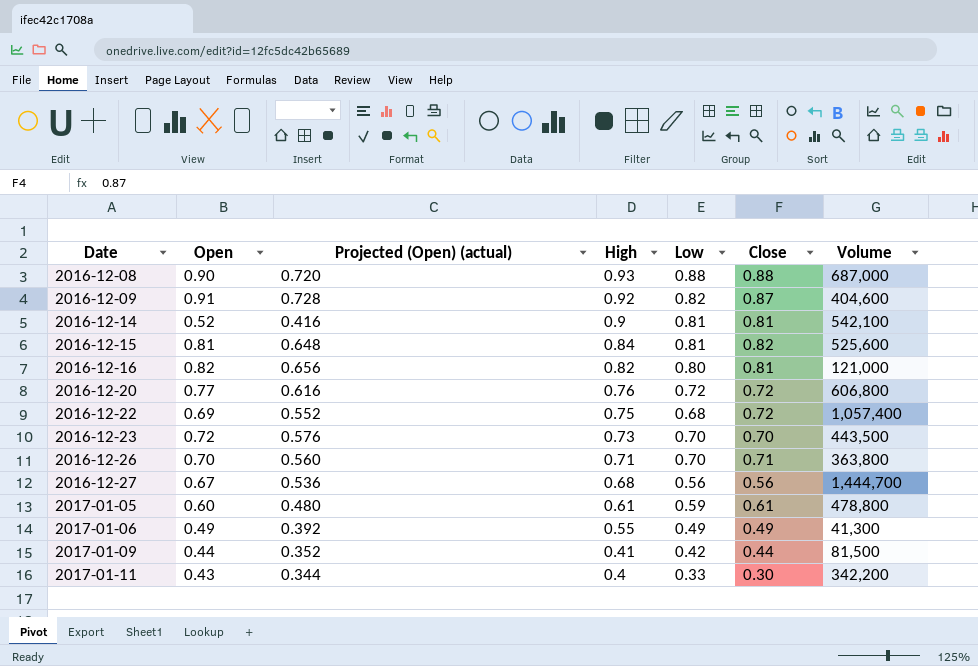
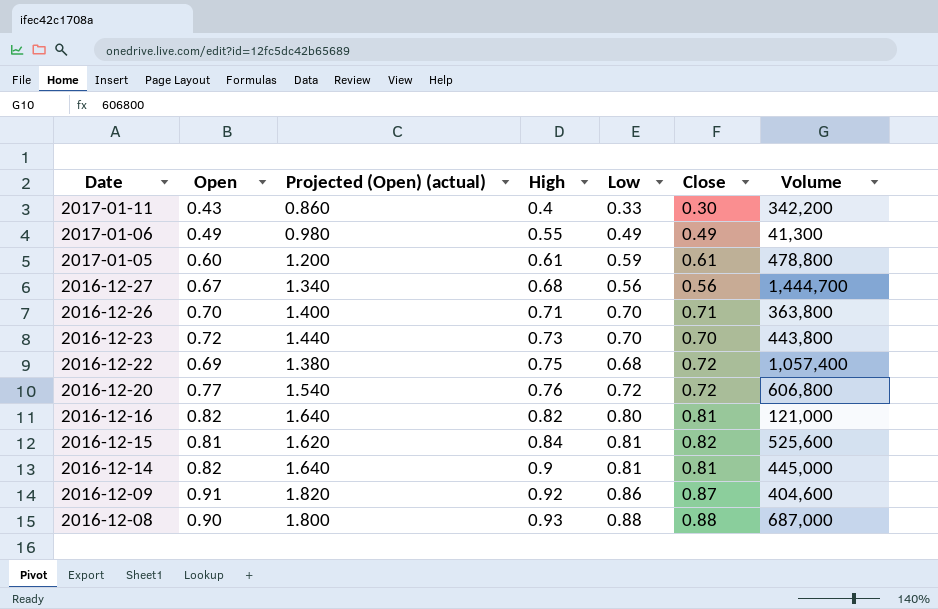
row order: Date ascending -> Date descending
column Projected (Open) (actual) | formula: [Open] * 0.8 -> [Open] * 2
row 2017-01-09: 0.44 | 0.352 | 0.41 | 0.42 | 0.44 | 81,500 -> none
2016-12-23 | Volume: 443,500 -> 443,800
2016-12-14 | Open: 0.52 -> 0.82
2016-12-14 | Volume: 542,100 -> 445,000
2016-12-09 | Low: 0.82 -> 0.86

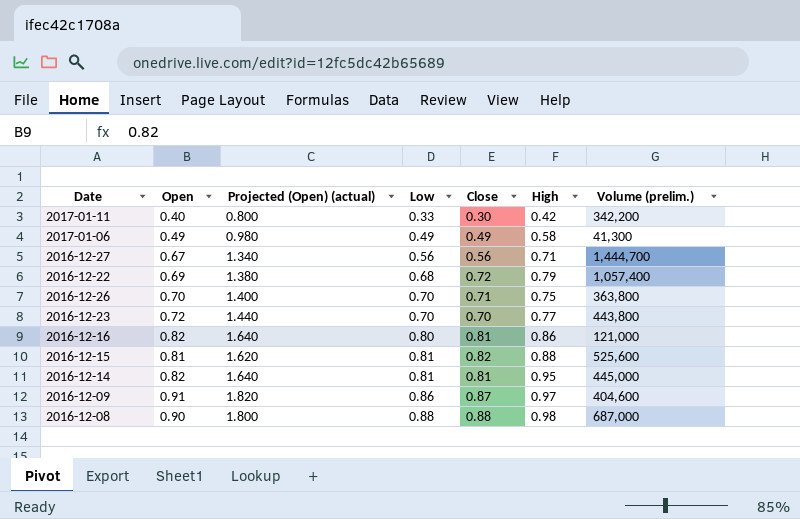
row order: Date descending -> Low ascending
column High | position: 4 -> 6
column name: Volume -> Volume (prelim.)
row 2017-01-05: 0.60 | 1.200 | 0.61 | 0.59 | 0.61 | 478,800 -> none
row 2016-12-20: 0.77 | 1.540 | 0.76 | 0.72 | 0.72 | 606,800 -> none
2017-01-11 | Open: 0.43 -> 0.40
2017-01-11 | Projected (Open) (actual): 0.860 -> 0.800
2017-01-11 | High: 0.4 -> 0.42
2017-01-06 | High: 0.55 -> 0.58
2016-12-27 | High: 0.68 -> 0.71
2016-12-22 | High: 0.75 -> 0.79
2016-12-26 | High: 0.71 -> 0.75
2016-12-23 | High: 0.73 -> 0.77
2016-12-16 | High: 0.82 -> 0.86
2016-12-15 | High: 0.84 -> 0.88
2016-12-14 | High: 0.9 -> 0.95
2016-12-09 | High: 0.92 -> 0.97
2016-12-08 | High: 0.93 -> 0.98

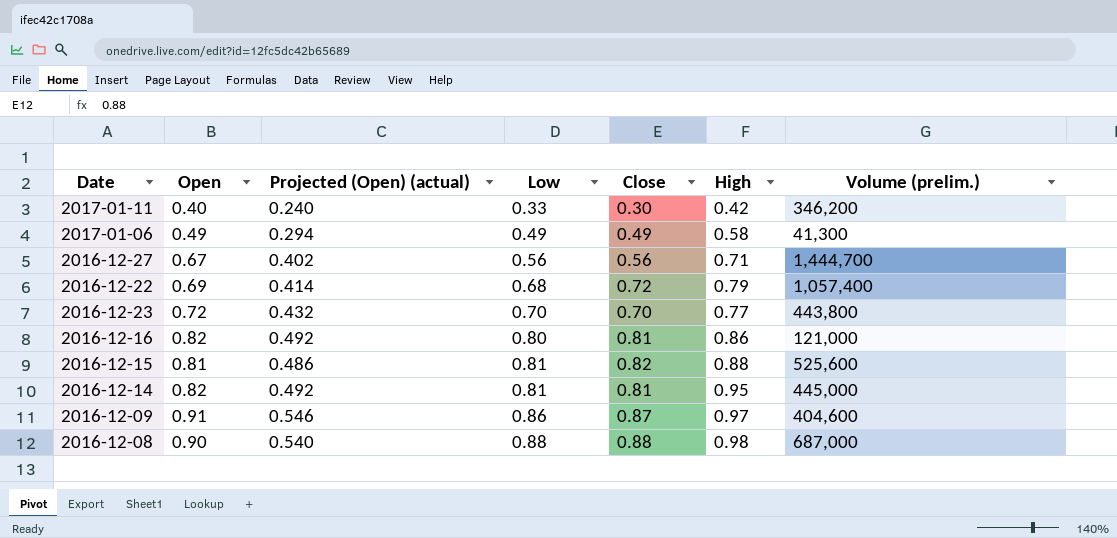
column Projected (Open) (actual) | formula: [Open] * 2 -> [Open] * 0.6
row 2016-12-26: 0.70 | 1.400 | 0.70 | 0.71 | 0.75 | 363,800 -> none
2017-01-11 | Volume (prelim.): 342,200 -> 346,200

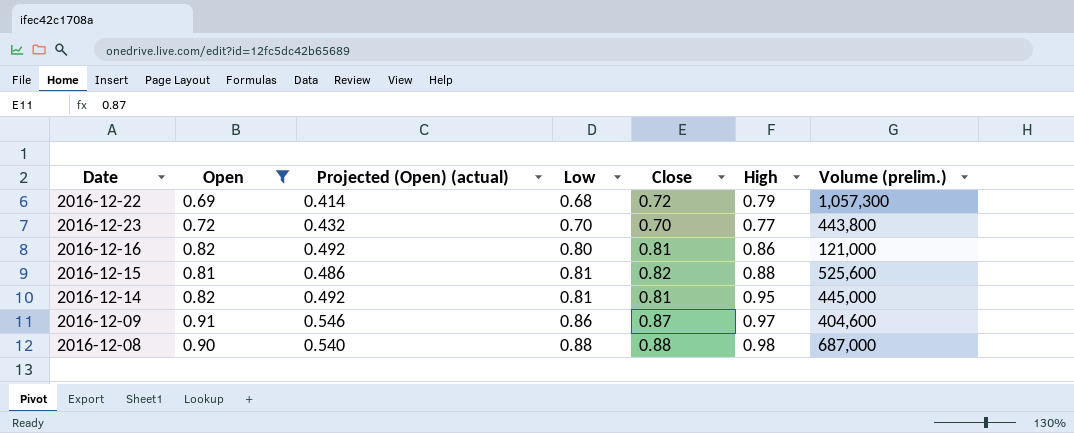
filter: none -> Open >= 0.69
2016-12-22 | Volume (prelim.): 1,057,400 -> 1,057,300

